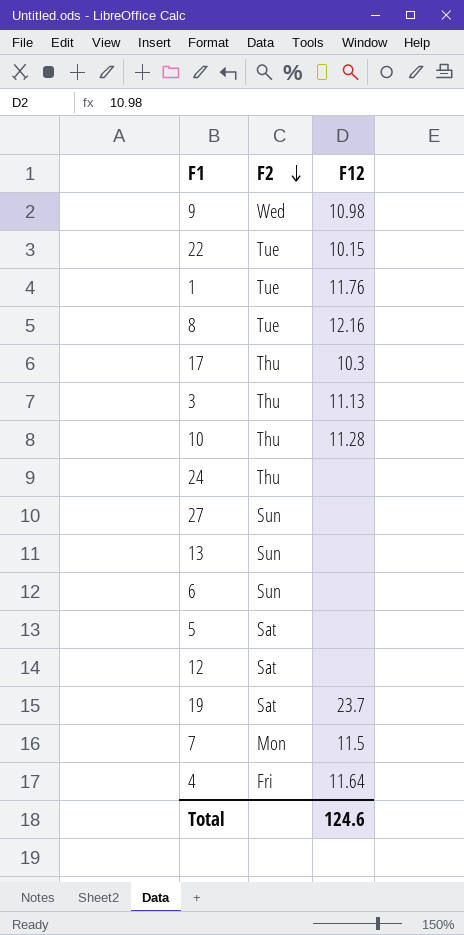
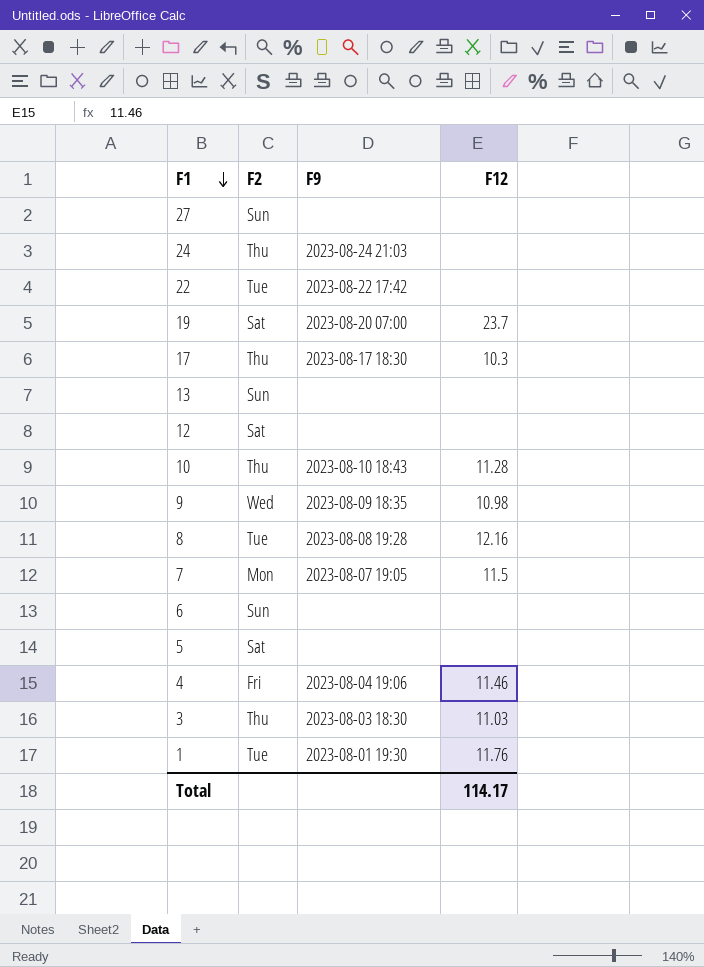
row order: F2 descending -> F1 descending
column F9 | position: none -> 3
22 | F12: 10.15 -> none
4 | F12: 11.64 -> 11.46
3 | F12: 11.13 -> 11.03
Total | F12: 124.6 -> 114.17

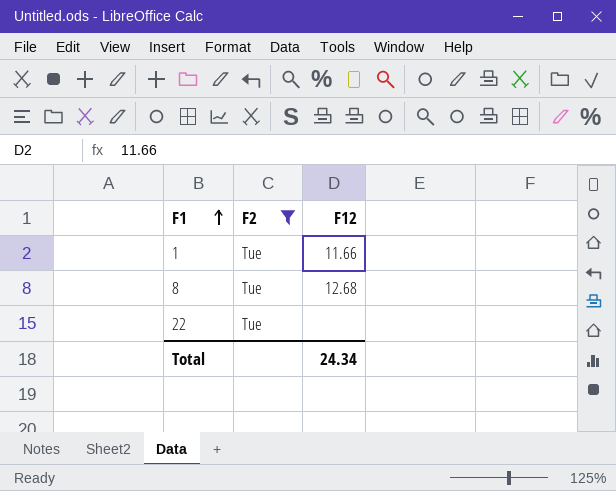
filter: none -> F2 = Tue
row order: F1 descending -> F1 ascending
column F9 | position: 3 -> none
1 | F12: 11.76 -> 11.66
8 | F12: 12.16 -> 12.68
Total | F12: 114.17 -> 24.34

